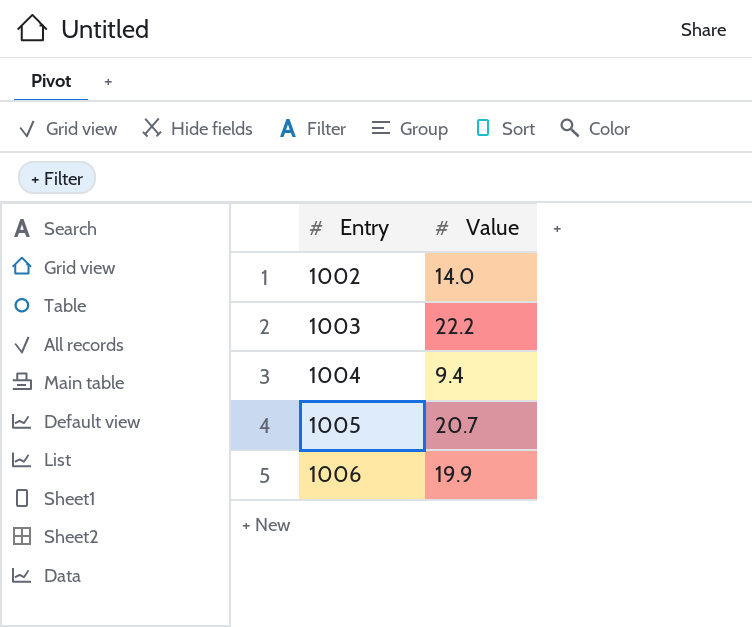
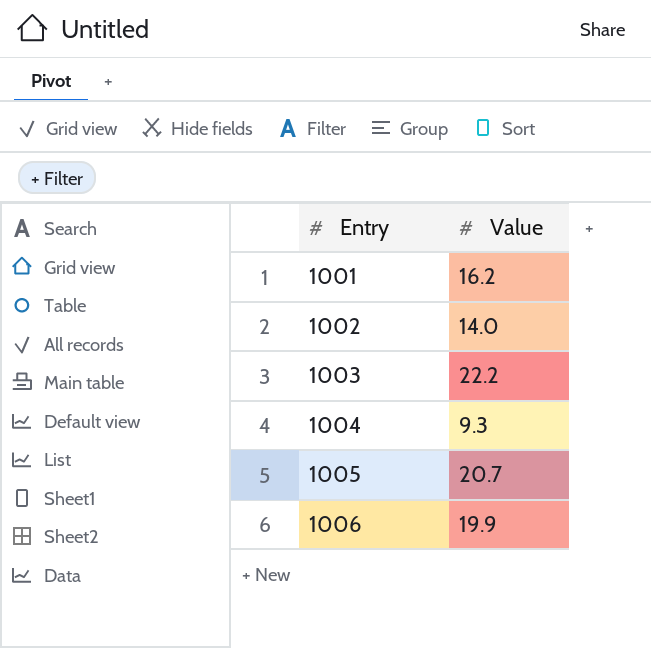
row 1001: none -> 16.2
1004 | Value: 9.4 -> 9.3

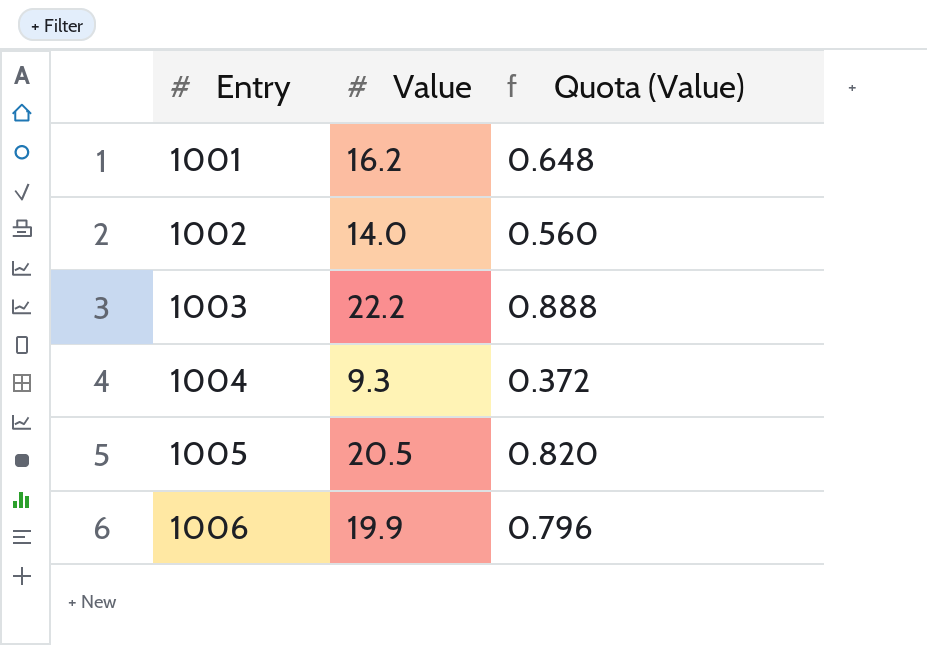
column Quota (Value) | formula: none -> [Value] * 0.04
1005 | Value: 20.7 -> 20.5

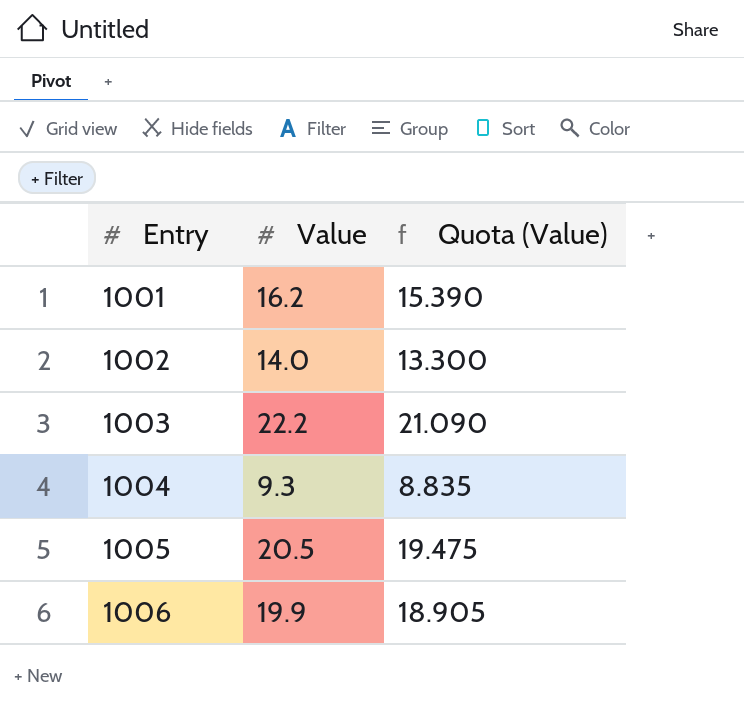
column Quota (Value) | formula: [Value] * 0.04 -> [Value] * 0.95

